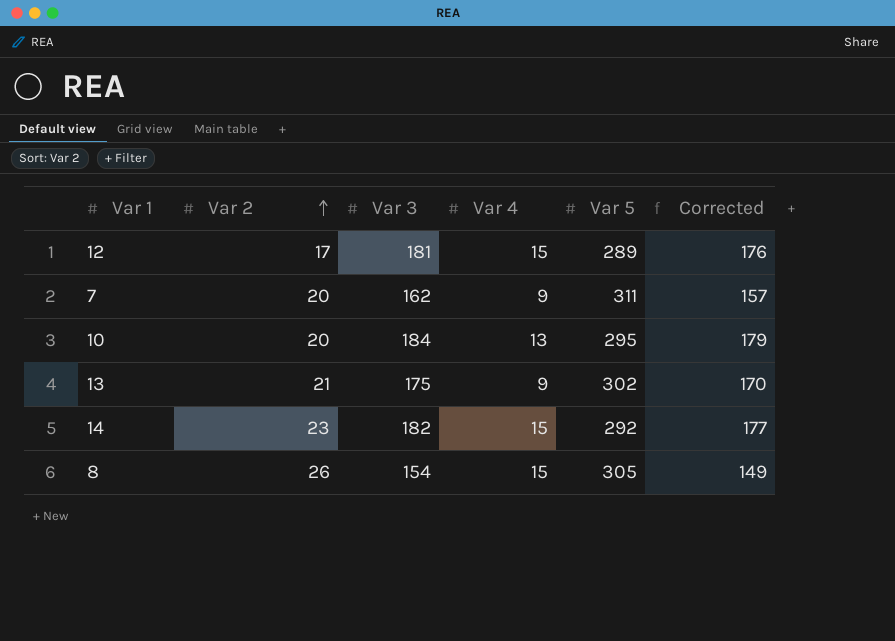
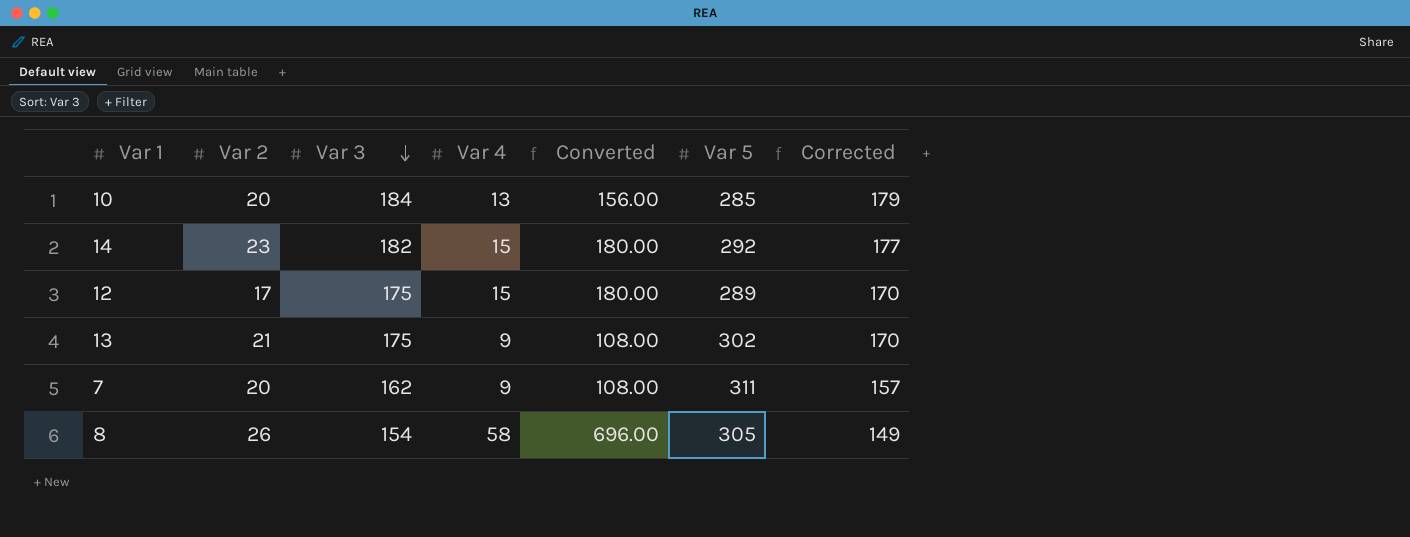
row order: Var 2 ascending -> Var 3 descending
column Converted | formula: none -> [Var 4] * 12
10 | Var 5: 295 -> 285
12 | Var 3: 181 -> 175
12 | Corrected: 176 -> 170
8 | Var 4: 15 -> 58

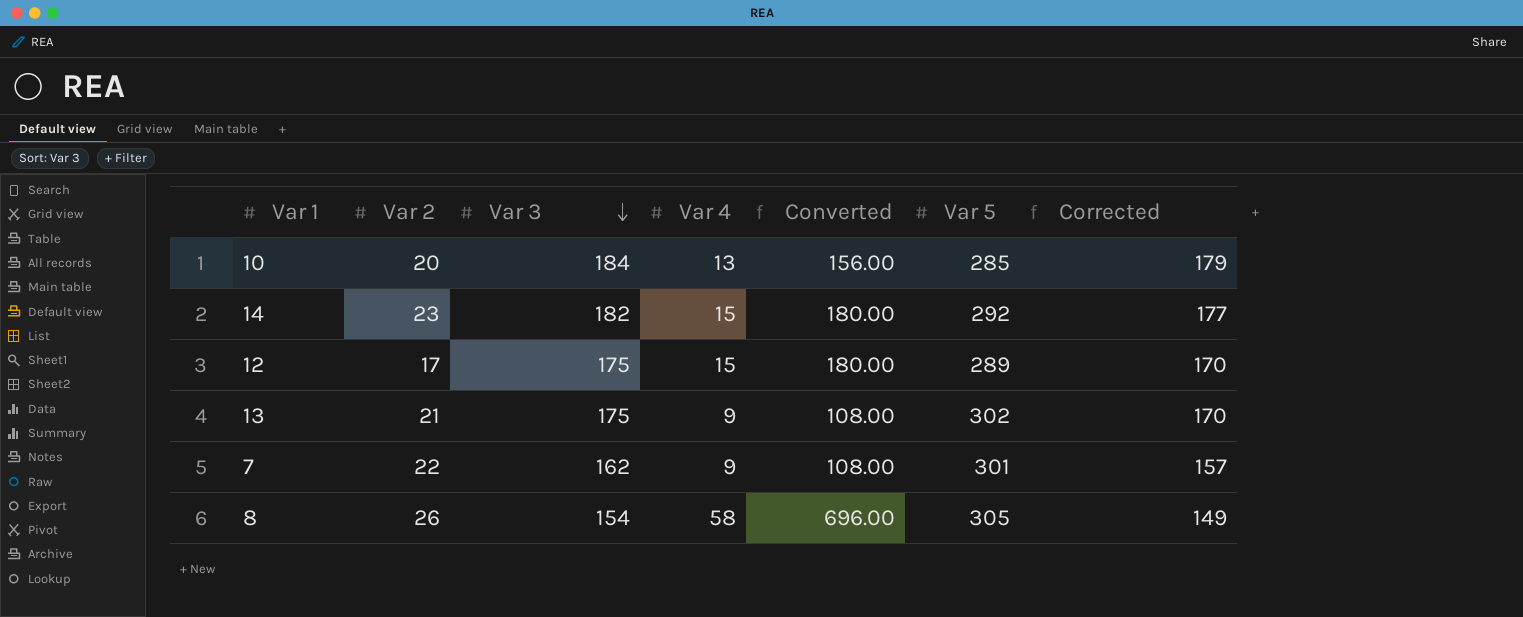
7 | Var 2: 20 -> 22
7 | Var 5: 311 -> 301

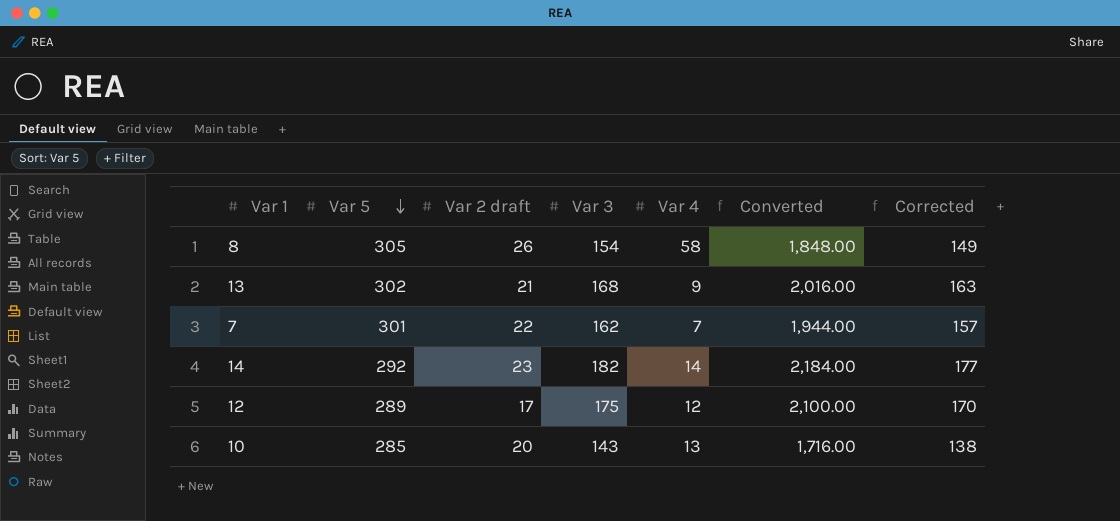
row order: Var 3 descending -> Var 5 descending
column Var 5 | position: 6 -> 2
column name: Var 2 -> Var 2 draft
column Converted | formula: [Var 4] * 12 -> [Var 3] * 12
13 | Var 3: 175 -> 168
13 | Corrected: 170 -> 163
7 | Var 4: 9 -> 7
14 | Var 4: 15 -> 14
12 | Var 4: 15 -> 12
10 | Var 3: 184 -> 143
10 | Corrected: 179 -> 138

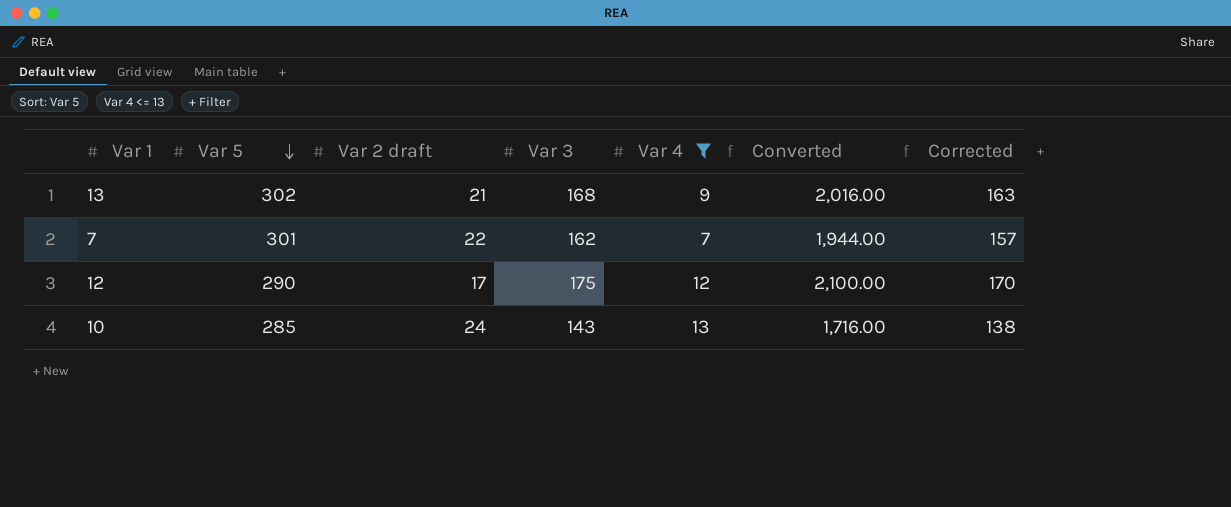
filter: none -> Var 4 <= 13
12 | Var 5: 289 -> 290
10 | Var 2 draft: 20 -> 24

